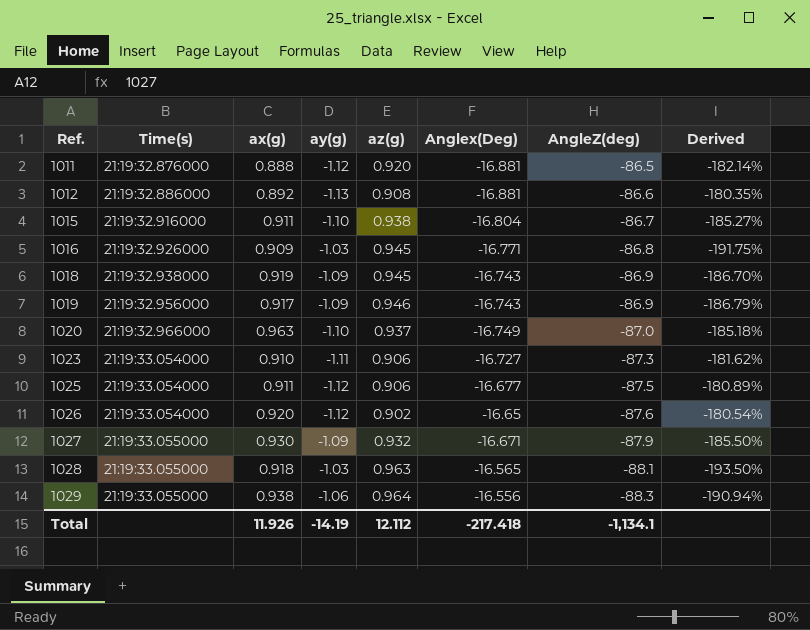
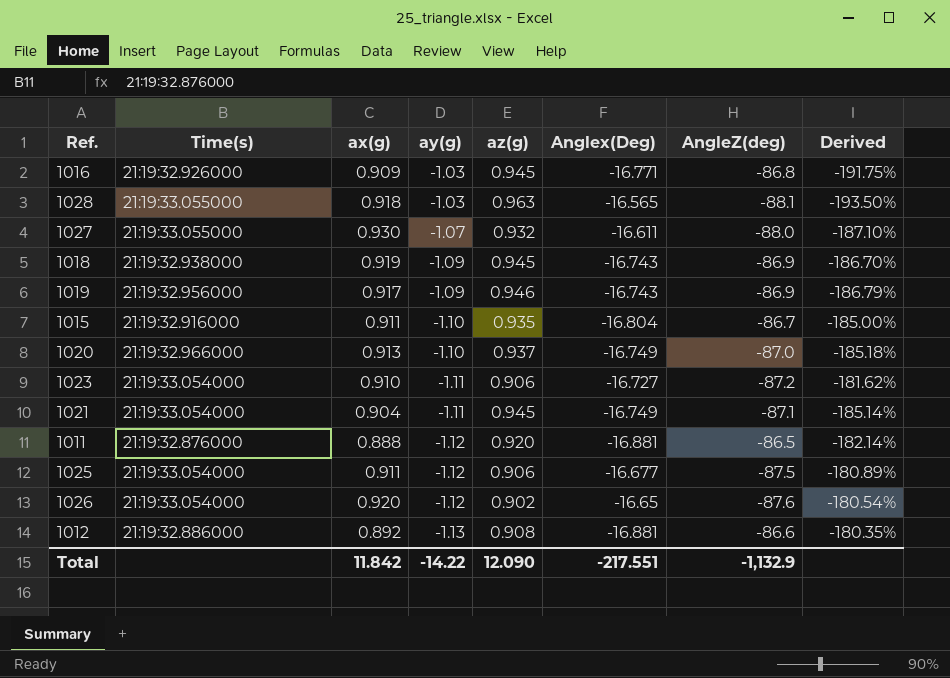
row order: Ref. ascending -> ay(g) descending
row 1029: 21:19:33.055000 | 0.938 | -1.06 | 0.964 | -16.556 | -88.3 | -190.94% -> none
1027 | ay(g): -1.09 -> -1.07
1027 | Anglex(Deg): -16.671 -> -16.611
1027 | AngleZ(deg): -87.9 -> -88.0
1027 | Derived: -185.50% -> -187.10%
1015 | az(g): 0.938 -> 0.935
1015 | Derived: -185.27% -> -185.00%
1020 | ax(g): 0.963 -> 0.913
1023 | AngleZ(deg): -87.3 -> -87.2
row 1021: none -> 21:19:33.054000 | 0.904 | -1.11 | 0.945 | -16.749 | -87.1 | -185.14%
Total | ax(g): 11.926 -> 11.842
Total | ay(g): -14.19 -> -14.22
Total | az(g): 12.112 -> 12.090
Total | Anglex(Deg): -217.418 -> -217.551
Total | AngleZ(deg): -1,134.1 -> -1,132.9

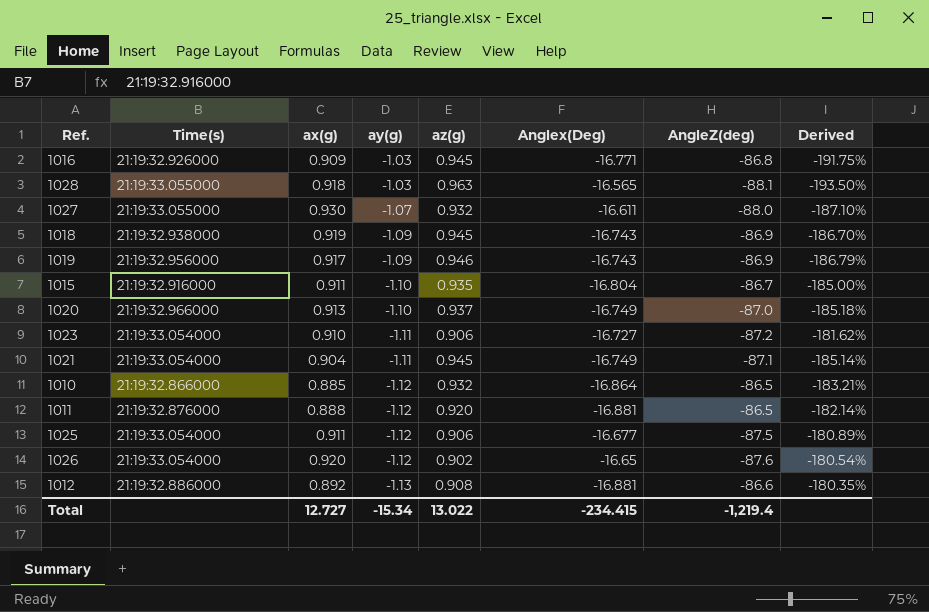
row 1010: none -> 21:19:32.866000 | 0.885 | -1.12 | 0.932 | -16.864 | -86.5 | -183.21%
Total | ax(g): 11.842 -> 12.727
Total | ay(g): -14.22 -> -15.34
Total | az(g): 12.090 -> 13.022
Total | Anglex(Deg): -217.551 -> -234.415
Total | AngleZ(deg): -1,132.9 -> -1,219.4

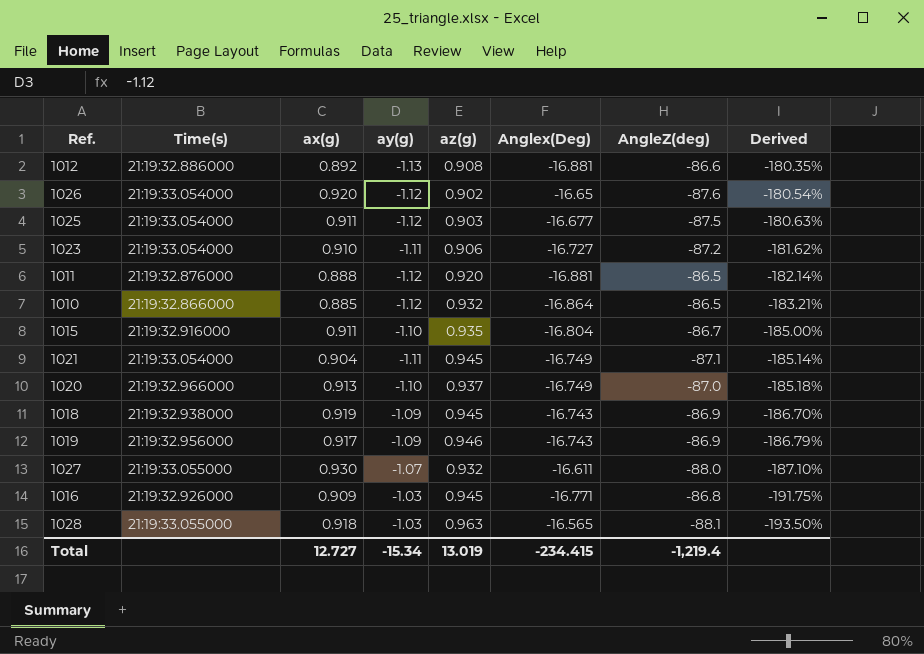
row order: ay(g) descending -> Derived descending
1025 | az(g): 0.906 -> 0.903
1025 | Derived: -180.89% -> -180.63%
Total | az(g): 13.022 -> 13.019

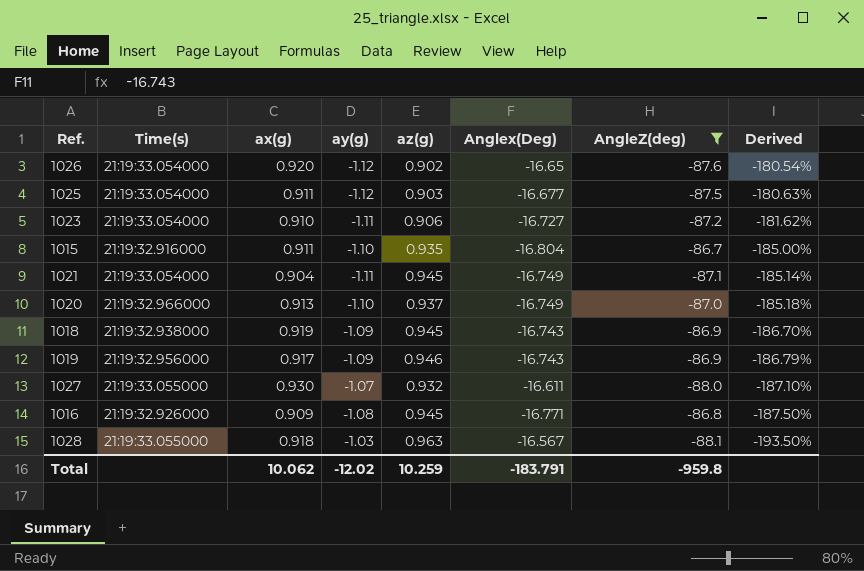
filter: none -> AngleZ(deg) <= -86.7
1016 | ay(g): -1.03 -> -1.08
1016 | Derived: -191.75% -> -187.50%
1028 | Anglex(Deg): -16.565 -> -16.567
Total | ax(g): 12.727 -> 10.062
Total | ay(g): -15.34 -> -12.02
Total | az(g): 13.019 -> 10.259
Total | Anglex(Deg): -234.415 -> -183.791
Total | AngleZ(deg): -1,219.4 -> -959.8

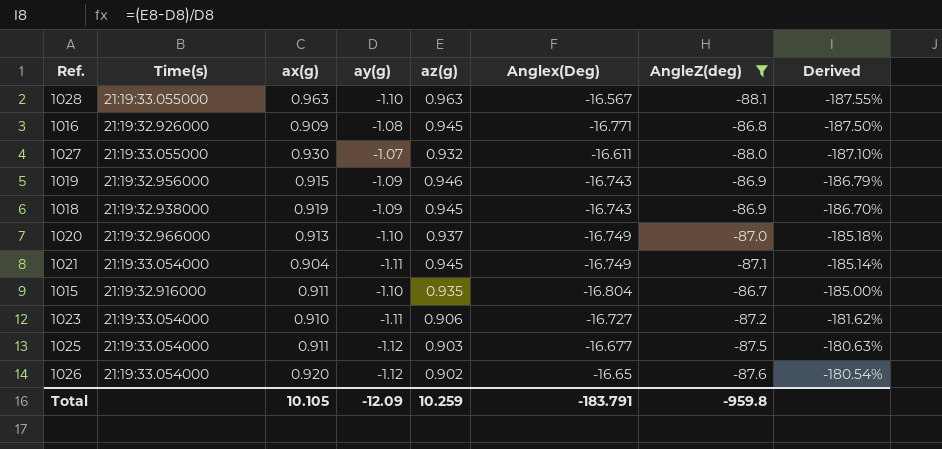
row order: Derived descending -> Derived ascending
1028 | ax(g): 0.918 -> 0.963
1028 | ay(g): -1.03 -> -1.10
1028 | Derived: -193.50% -> -187.55%
1019 | ax(g): 0.917 -> 0.915
Total | ax(g): 10.062 -> 10.105
Total | ay(g): -12.02 -> -12.09

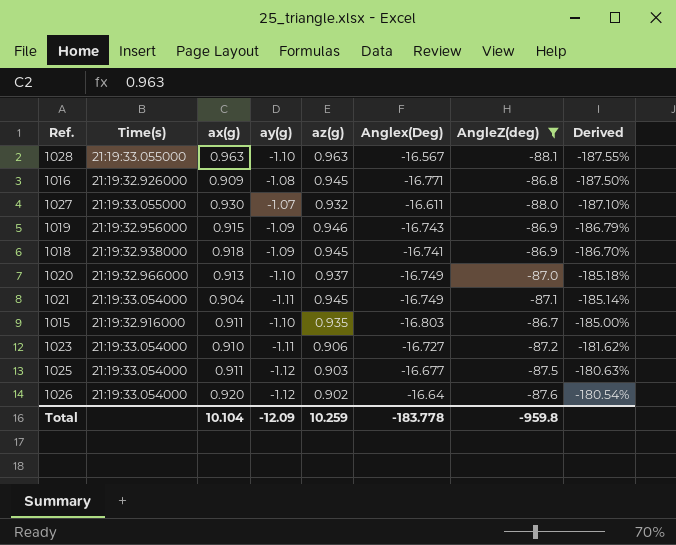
1018 | ax(g): 0.919 -> 0.918
1018 | Anglex(Deg): -16.743 -> -16.741
1015 | Anglex(Deg): -16.804 -> -16.803
1026 | Anglex(Deg): -16.65 -> -16.64
Total | ax(g): 10.105 -> 10.104
Total | Anglex(Deg): -183.791 -> -183.778

